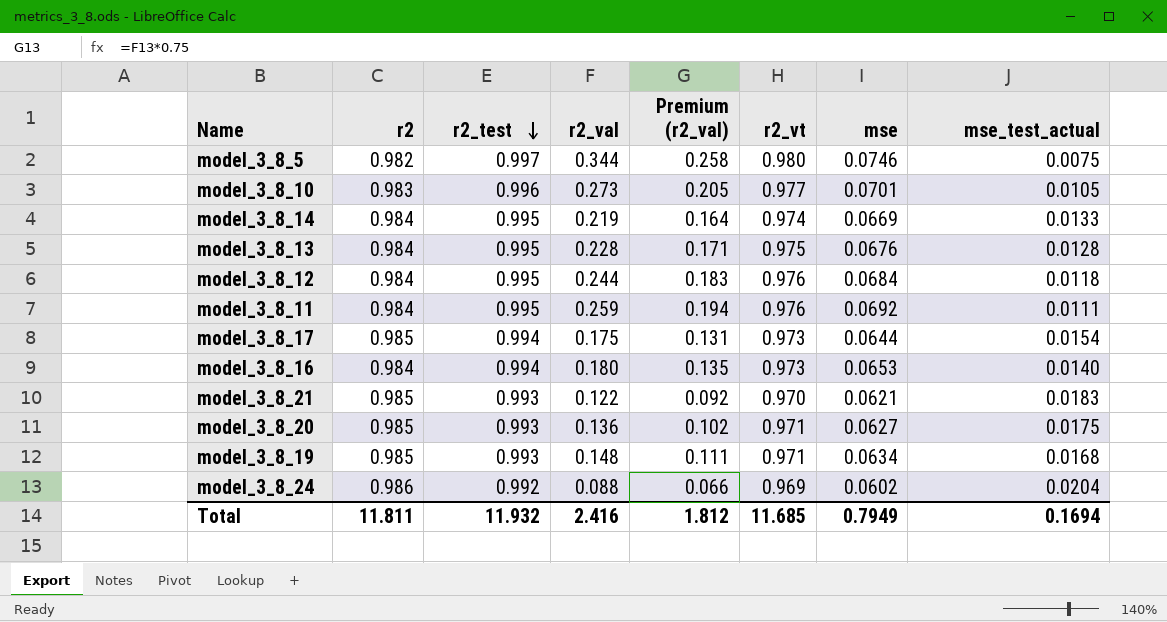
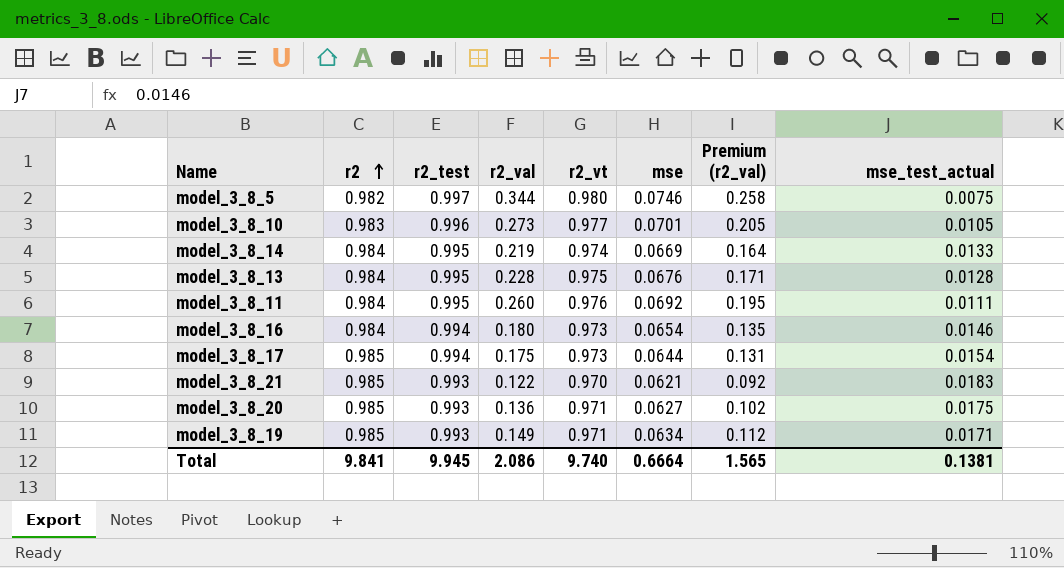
row order: r2_test descending -> r2 ascending
column Premium (r2_val) | position: 5 -> 7
row model_3_8_12: 0.984 | 0.995 | 0.244 | 0.183 | 0.976 | 0.0684 | 0.0118 -> none
row model_3_8_24: 0.986 | 0.992 | 0.088 | 0.066 | 0.969 | 0.0602 | 0.0204 -> none
model_3_8_11 | r2_val: 0.259 -> 0.260
model_3_8_11 | Premium (r2_val): 0.194 -> 0.195
model_3_8_16 | mse: 0.0653 -> 0.0654
model_3_8_16 | mse_test_actual: 0.0140 -> 0.0146
model_3_8_19 | r2_val: 0.148 -> 0.149
model_3_8_19 | Premium (r2_val): 0.111 -> 0.112
model_3_8_19 | mse_test_actual: 0.0168 -> 0.0171
Total | r2: 11.811 -> 9.841
Total | r2_test: 11.932 -> 9.945
Total | r2_val: 2.416 -> 2.086
Total | r2_vt: 11.685 -> 9.740
Total | mse: 0.7949 -> 0.6664
Total | Premium (r2_val): 1.812 -> 1.565
Total | mse_test_actual: 0.1694 -> 0.1381

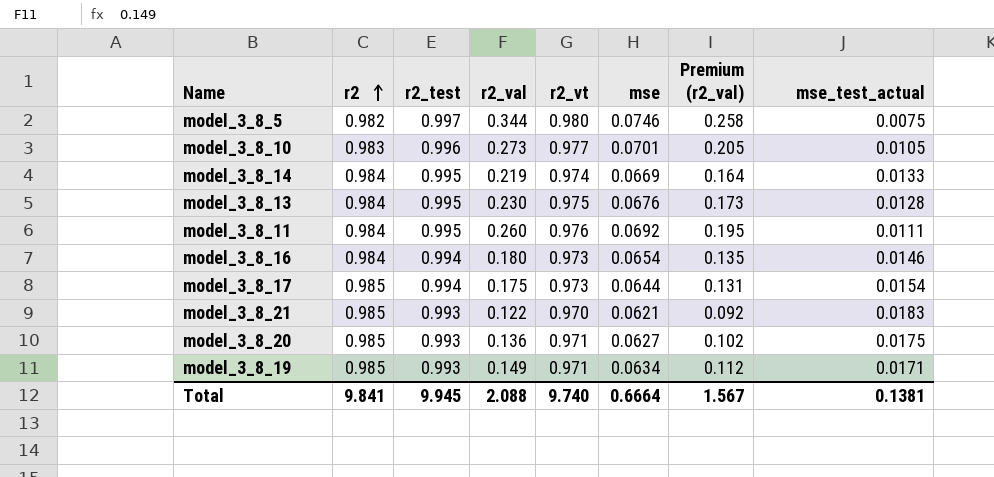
model_3_8_13 | r2_val: 0.228 -> 0.230
model_3_8_13 | Premium (r2_val): 0.171 -> 0.173
Total | r2_val: 2.086 -> 2.088
Total | Premium (r2_val): 1.565 -> 1.567

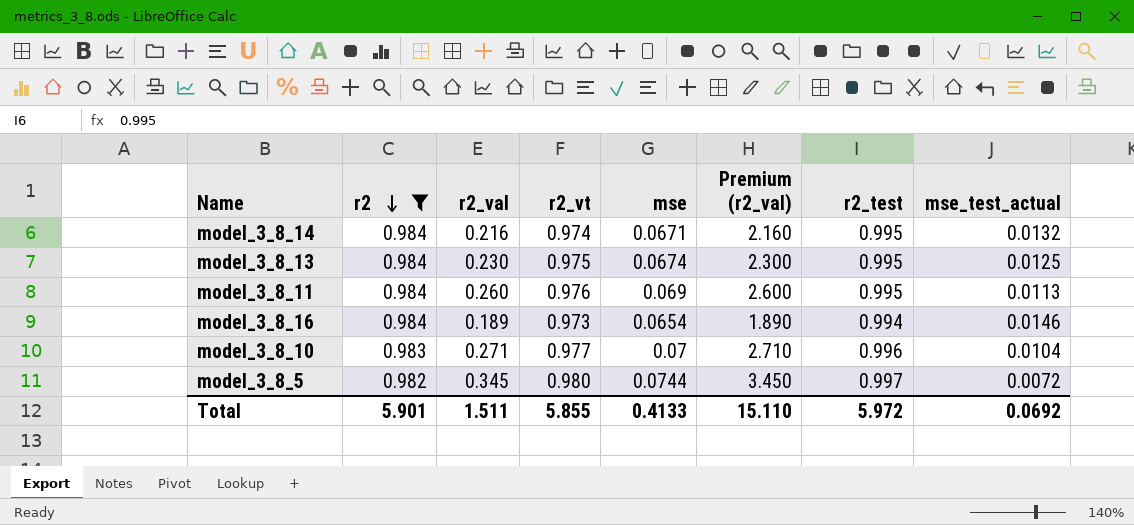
filter: none -> r2 != 0.985
row order: r2 ascending -> r2 descending
column Premium (r2_val) | formula: [r2_val] * 0.75 -> [r2_val] * 10
column r2_test | position: 3 -> 7
model_3_8_14 | r2_val: 0.219 -> 0.216
model_3_8_14 | mse: 0.0669 -> 0.0671
model_3_8_14 | mse_test_actual: 0.0133 -> 0.0132
model_3_8_13 | mse: 0.0676 -> 0.0674
model_3_8_13 | mse_test_actual: 0.0128 -> 0.0125
model_3_8_11 | mse: 0.0692 -> 0.069
model_3_8_11 | mse_test_actual: 0.0111 -> 0.0113
model_3_8_16 | r2_val: 0.180 -> 0.189
model_3_8_10 | r2_val: 0.273 -> 0.271
model_3_8_10 | mse: 0.0701 -> 0.07
model_3_8_10 | mse_test_actual: 0.0105 -> 0.0104
model_3_8_5 | r2_val: 0.344 -> 0.345
model_3_8_5 | mse: 0.0746 -> 0.0744
model_3_8_5 | mse_test_actual: 0.0075 -> 0.0072
Total | r2: 9.841 -> 5.901
Total | r2_val: 2.088 -> 1.511
Total | r2_vt: 9.740 -> 5.855
Total | mse: 0.6664 -> 0.4133
Total | Premium (r2_val): 1.567 -> 15.110
Total | r2_test: 9.945 -> 5.972
Total | mse_test_actual: 0.1381 -> 0.0692

